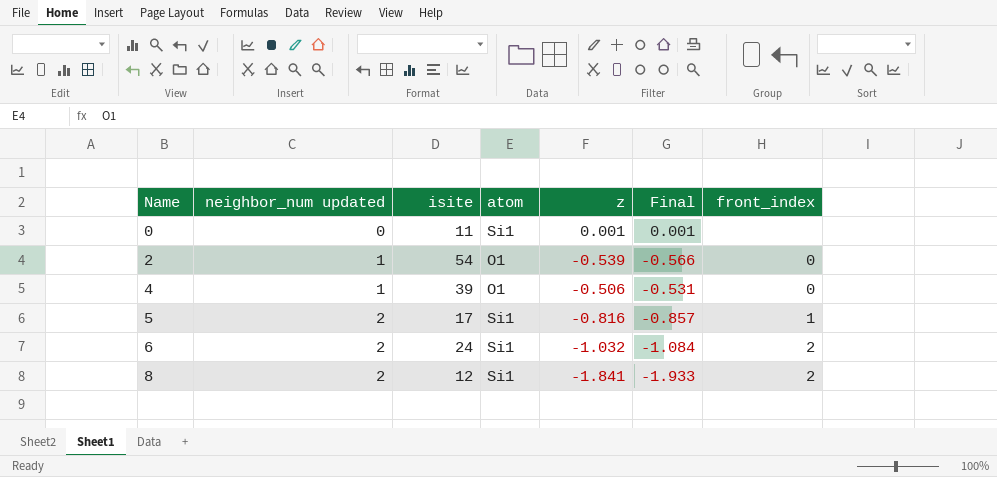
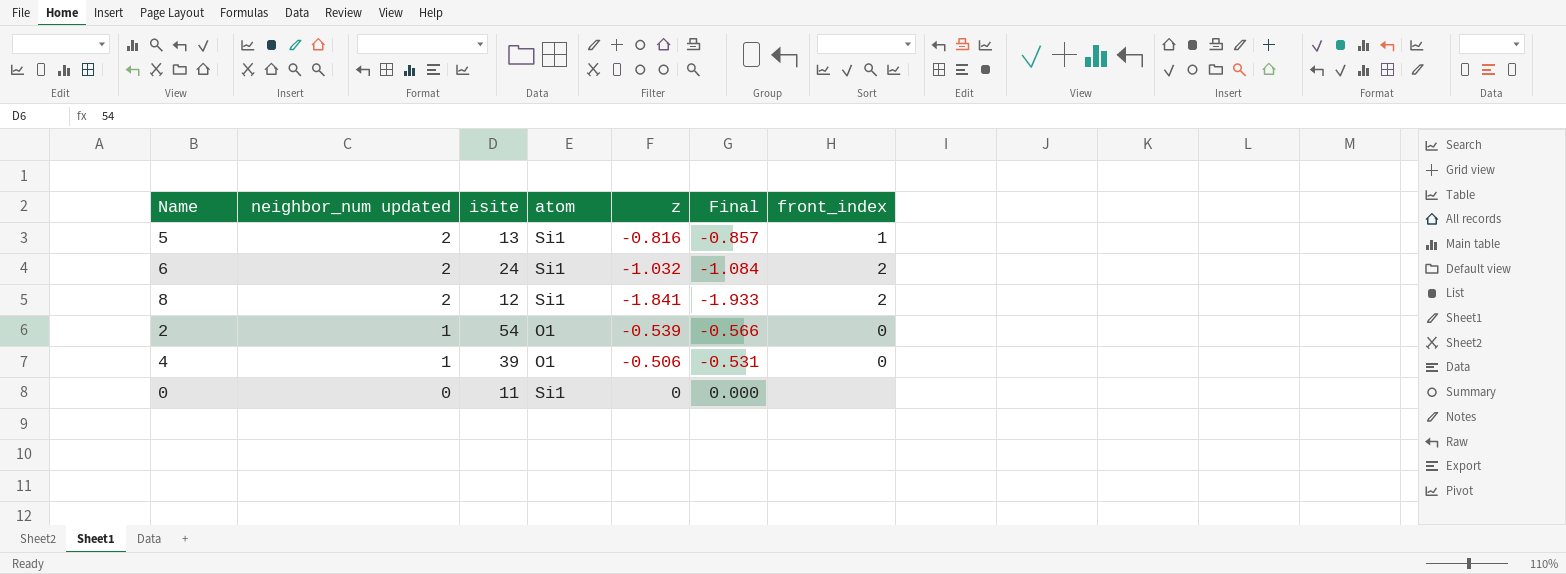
row order: Name ascending -> neighbor_num updated descending
5 | isite: 17 -> 13
0 | z: 0.001 -> 0
0 | Final: 0.001 -> 0.000

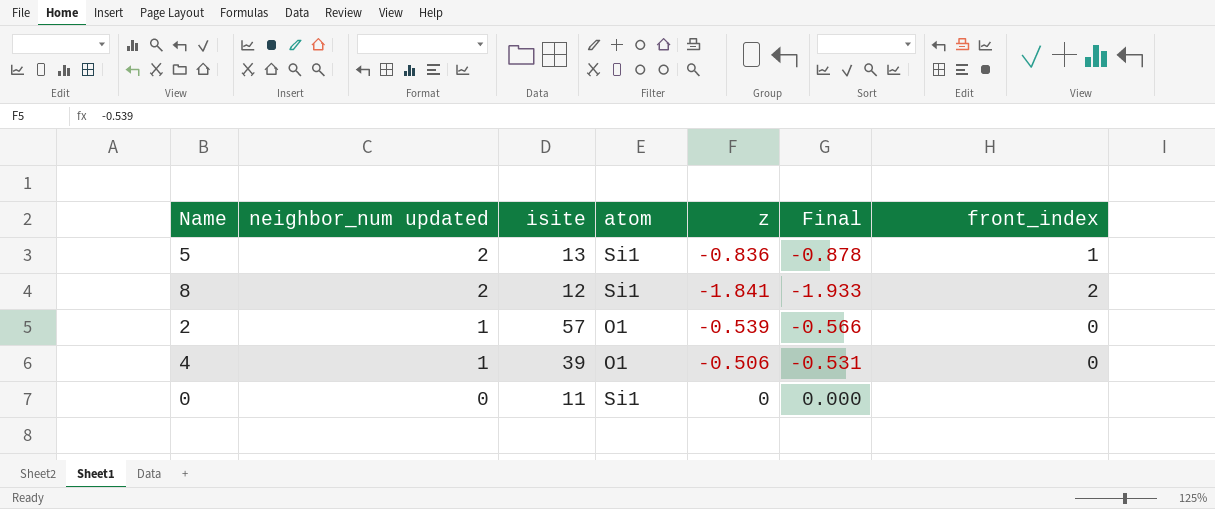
row 6: 2 | 24 | Si1 | -1.032 | -1.084 | 2 -> none
5 | z: -0.816 -> -0.836
5 | Final: -0.857 -> -0.878
2 | isite: 54 -> 57

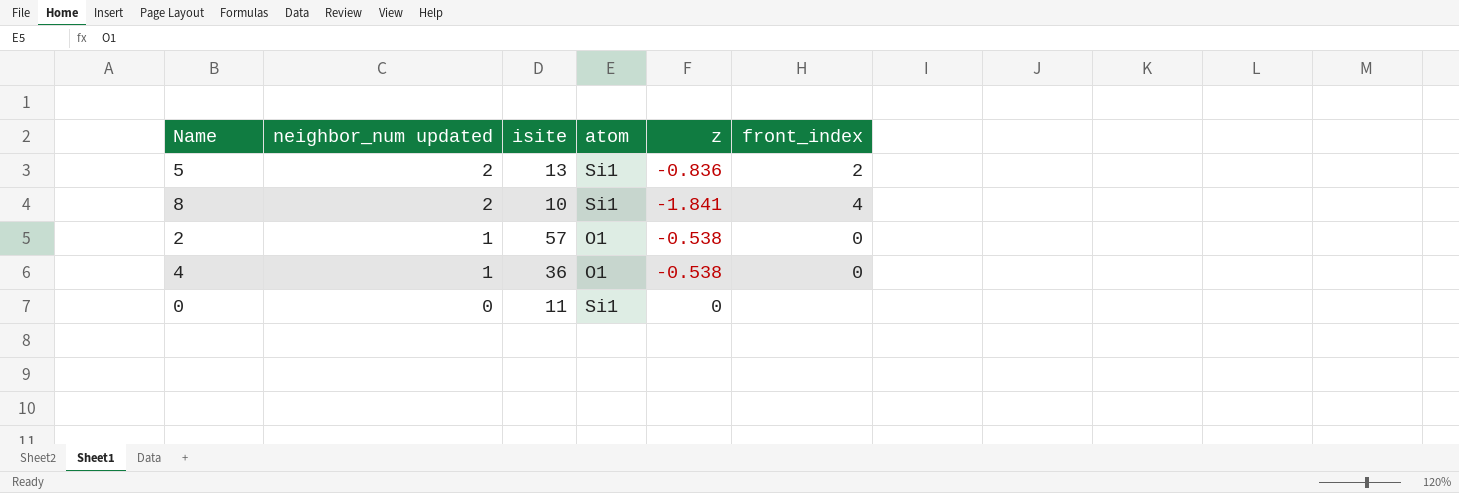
column Final | formula: [z] * 1.05 -> none
5 | front_index: 1 -> 2
8 | isite: 12 -> 10
8 | front_index: 2 -> 4
2 | z: -0.539 -> -0.538
4 | isite: 39 -> 36
4 | z: -0.506 -> -0.538

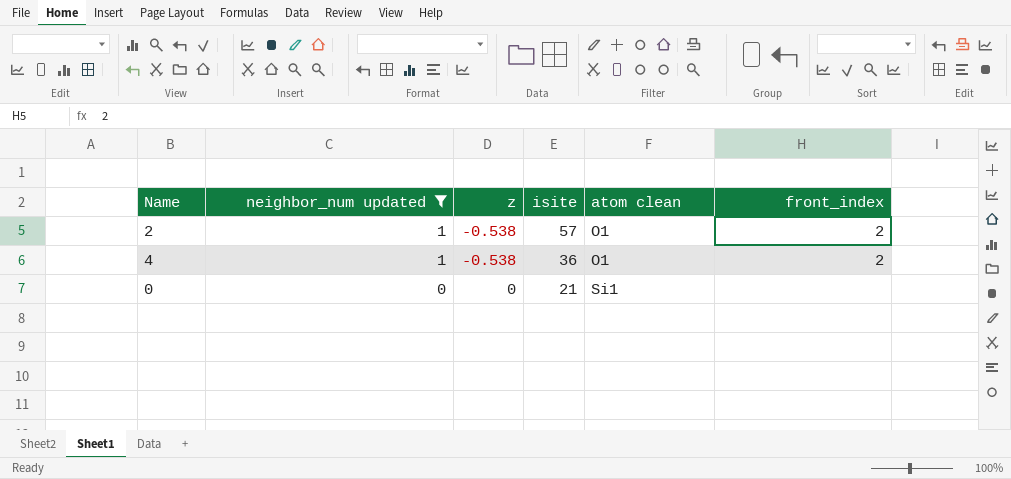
filter: none -> neighbor_num updated != 2
column z | position: 5 -> 3
column name: atom -> atom clean
2 | front_index: 0 -> 2
4 | front_index: 0 -> 2
0 | isite: 11 -> 21

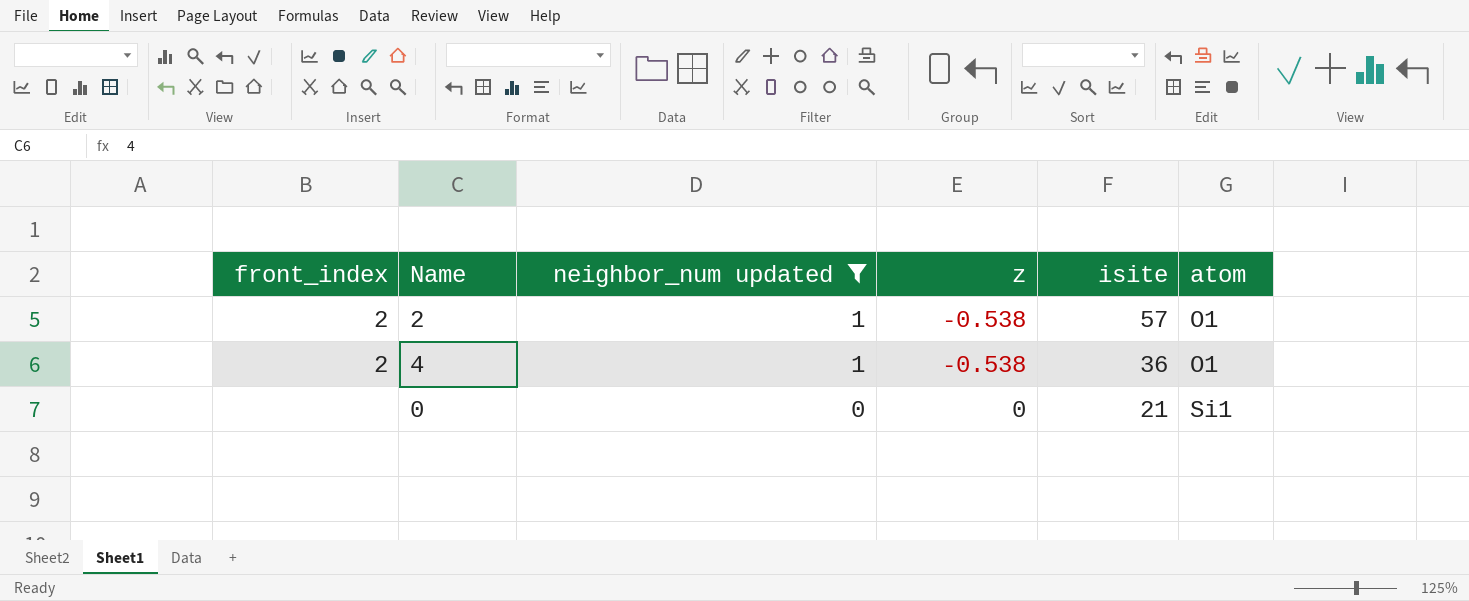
column front_index | position: 6 -> 1
column name: atom clean -> atom

